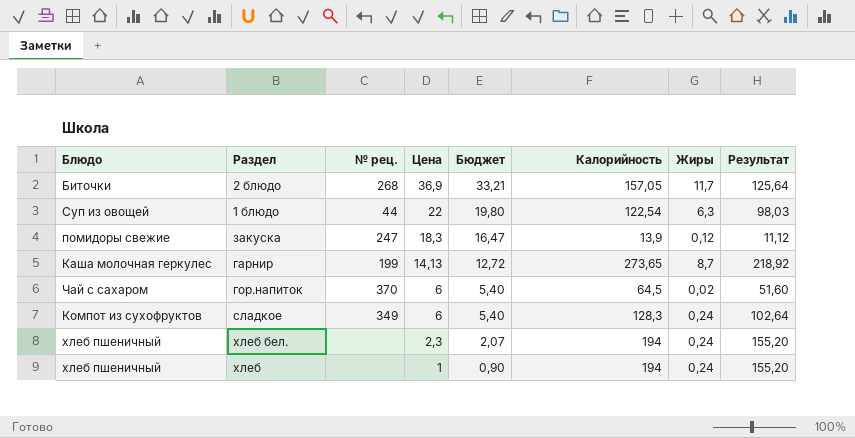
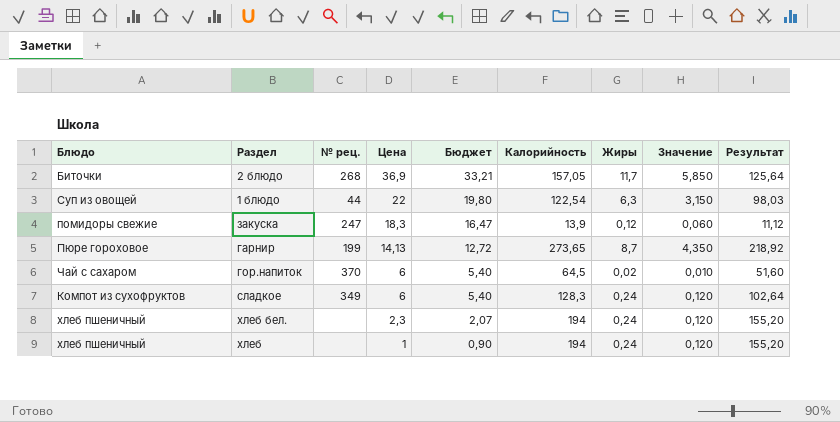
column Значение | formula: none -> [Жиры] * 0,5
гарнир | Блюдо: Каша молочная геркулес -> Пюре гороховое

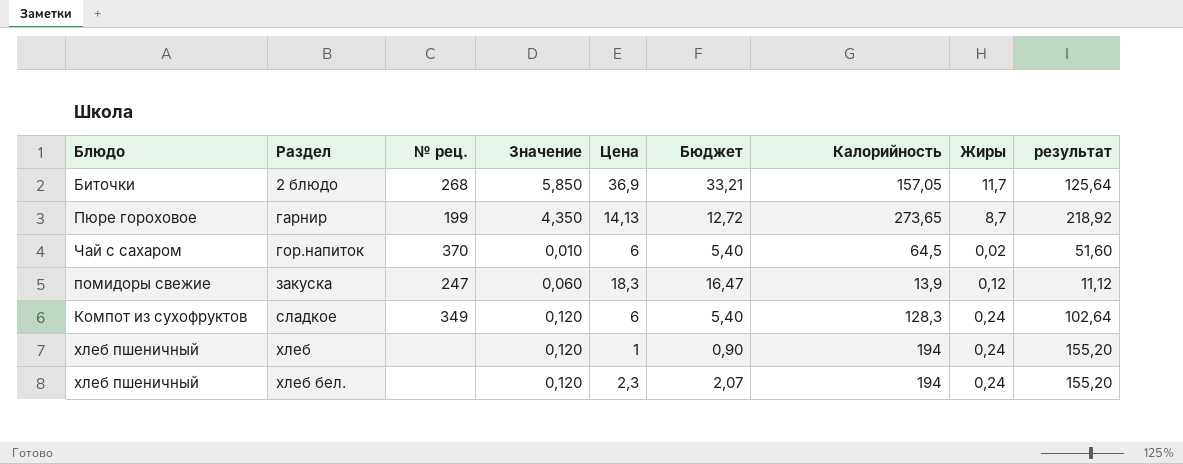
row order: Цена descending -> Раздел ascending
column Значение | position: 8 -> 4
column name: Результат -> результат
row 1 блюдо: Суп из овощей | 44 | 22 | 19,80 | 122,54 | 6,3 | 3,150 | 98,03 -> none

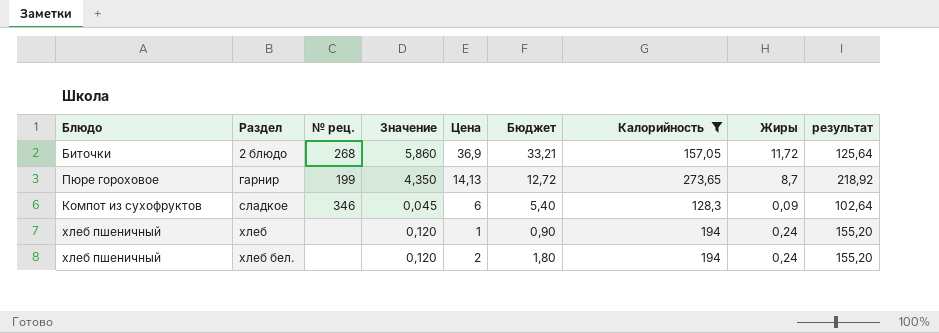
filter: none -> Калорийность >= 128,3
2 блюдо | Значение: 5,850 -> 5,860
2 блюдо | Жиры: 11,7 -> 11,72
сладкое | № рец.: 349 -> 346
сладкое | Значение: 0,120 -> 0,045
сладкое | Жиры: 0,24 -> 0,09
хлеб бел. | Цена: 2,3 -> 2
хлеб бел. | Бюджет: 2,07 -> 1,80

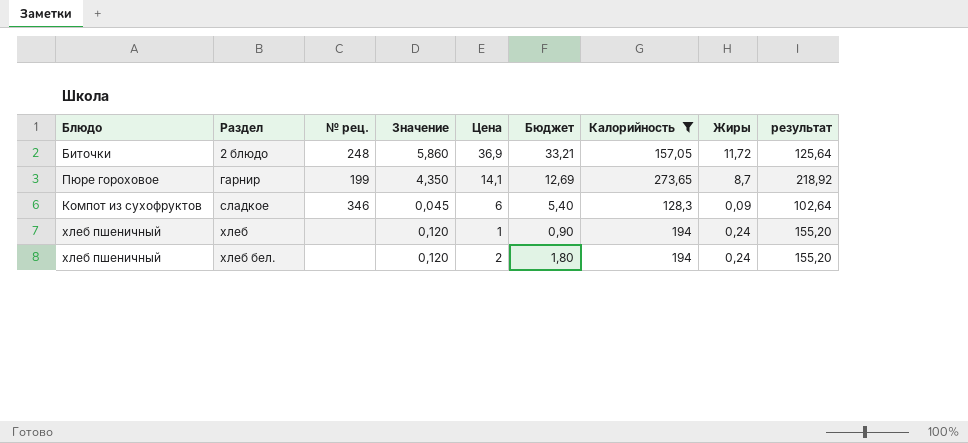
2 блюдо | № рец.: 268 -> 248
гарнир | Цена: 14,13 -> 14,1
гарнир | Бюджет: 12,72 -> 12,69

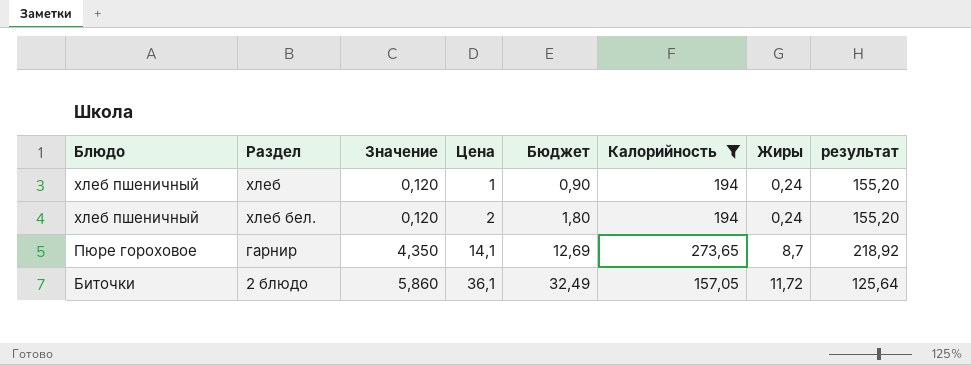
row order: Раздел ascending -> Блюдо descending
column № рец. | position: 3 -> none
row сладкое: Компот из сухофруктов | 346 | 0,045 | 6 | 5,40 | 128,3 | 0,09 | 102,64 -> none
2 блюдо | Цена: 36,9 -> 36,1
2 блюдо | Бюджет: 33,21 -> 32,49

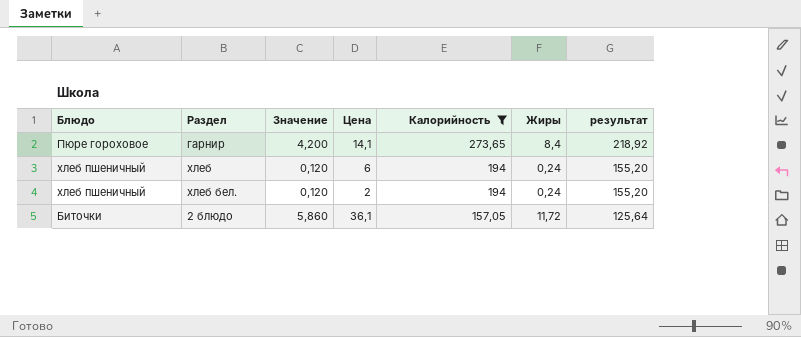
row order: Блюдо descending -> Калорийность descending
column Бюджет | formula: [Цена] * 0,9 -> none
гарнир | Значение: 4,350 -> 4,200
гарнир | Жиры: 8,7 -> 8,4
хлеб | Цена: 1 -> 6

